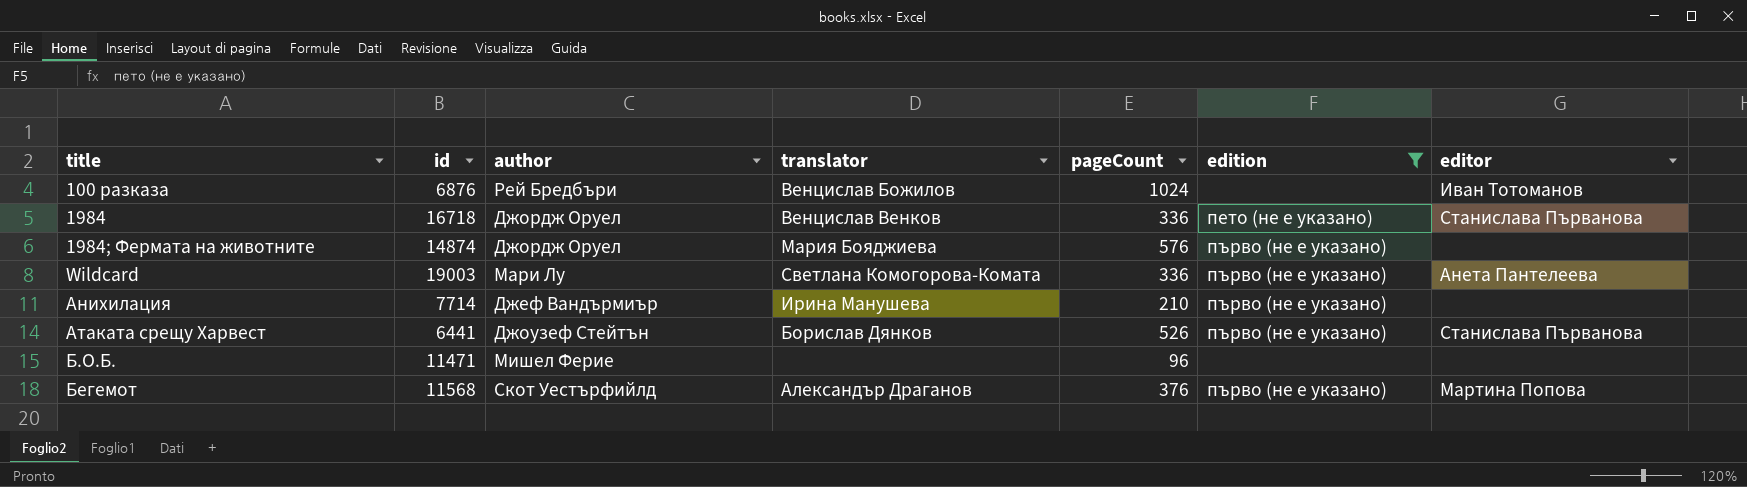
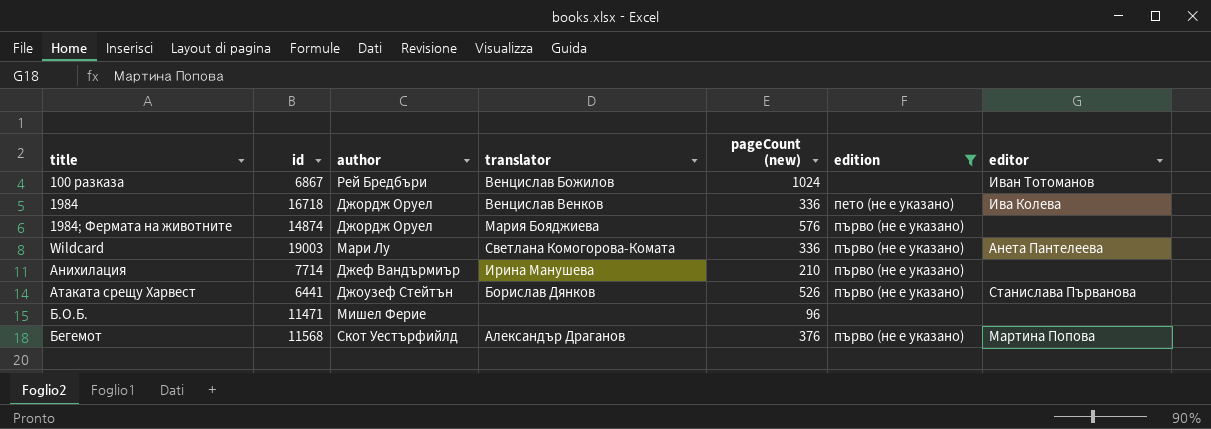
column name: pageCount -> pageCount (new)
100 разказа | id: 6876 -> 6867
1984 | editor: Станислава Първанова -> Ива Колева

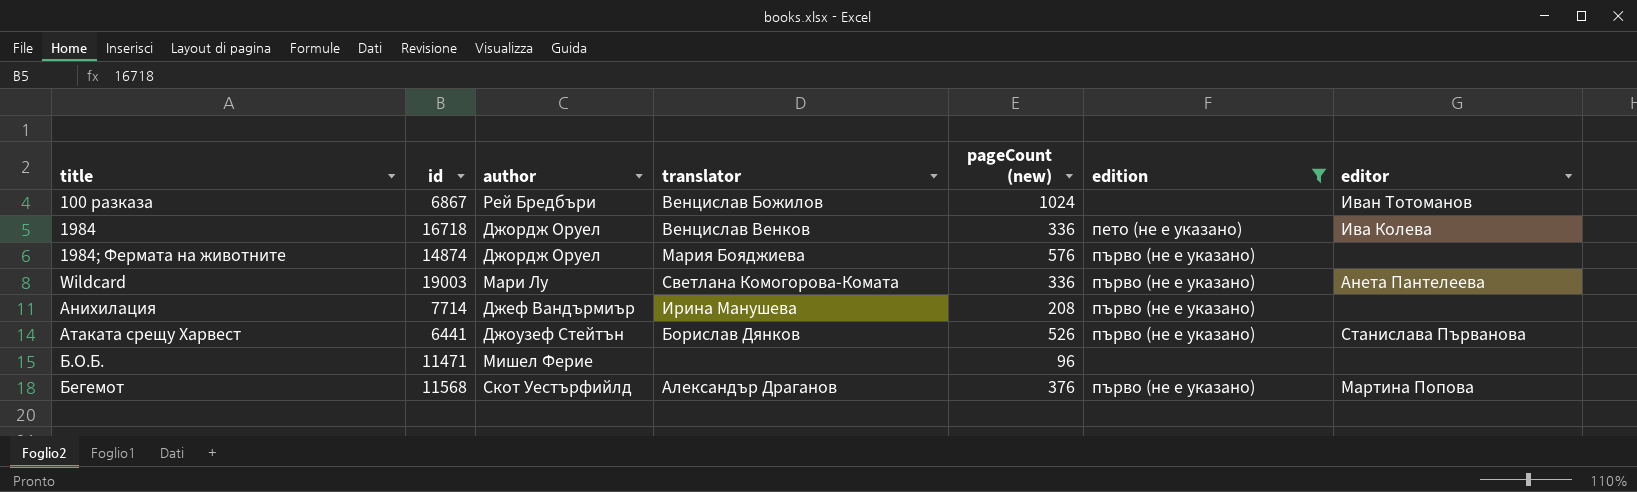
Анихилация | pageCount (new): 210 -> 208

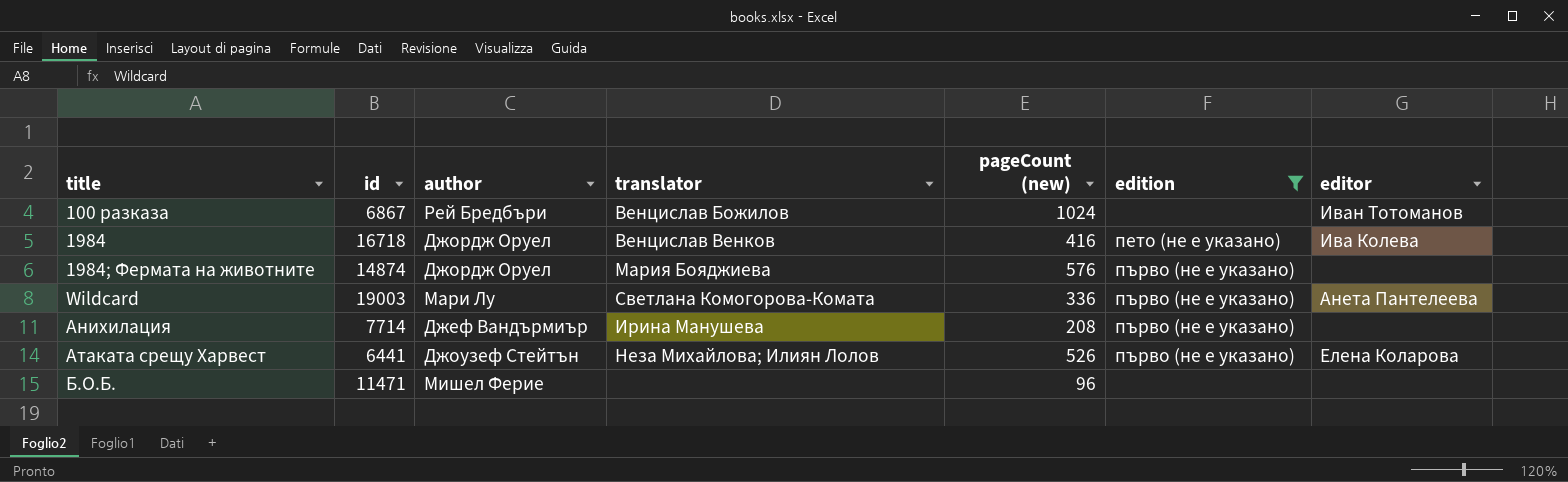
row Бегемот: 11568 | Скот Уестърфийлд | Александър Драганов | 376 | първо (не е указано) | Мартина Попова -> none
1984 | pageCount (new): 336 -> 416
Атаката срещу Харвест | translator: Борислав Дянков -> Неза Михайлова; Илиян Лолов
Атаката срещу Харвест | editor: Станислава Първанова -> Елена Коларова

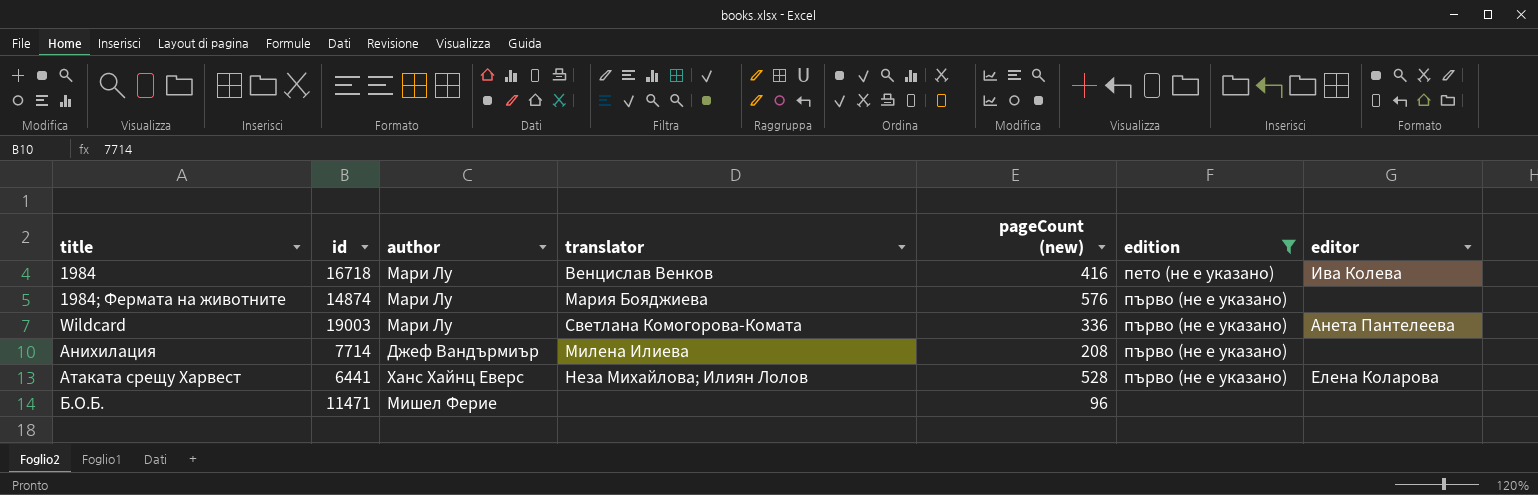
row 100 разказа: 6867 | Рей Бредбъри | Венцислав Божилов | 1024 | none | Иван Тотоманов -> none
1984 | author: Джордж Оруел -> Мари Лу
1984; Фермата на животните | author: Джордж Оруел -> Мари Лу
Анихилация | translator: Ирина Манушева -> Милена Илиева
Атаката срещу Харвест | author: Джоузеф Стейтън -> Ханс Хайнц Еверс
Атаката срещу Харвест | pageCount (new): 526 -> 528

